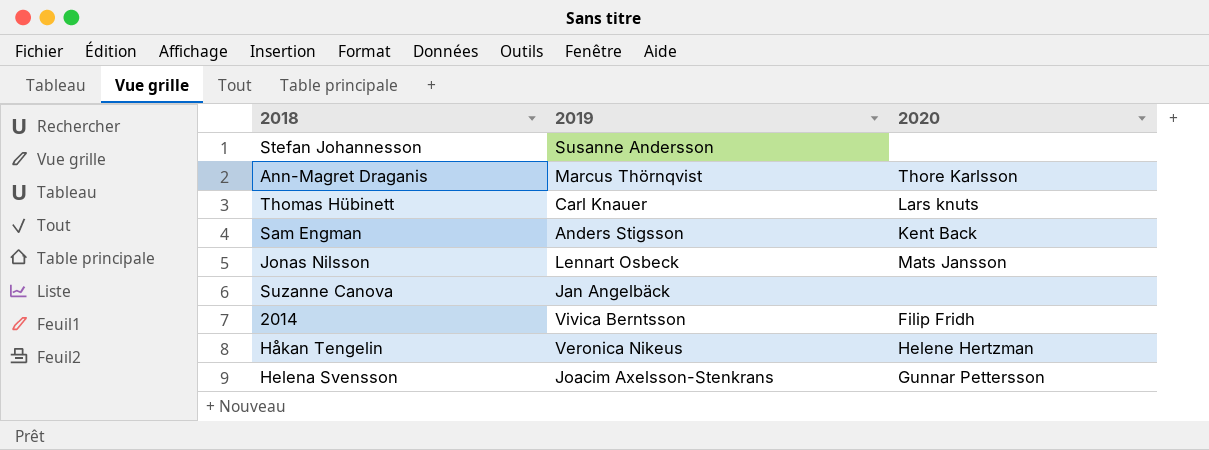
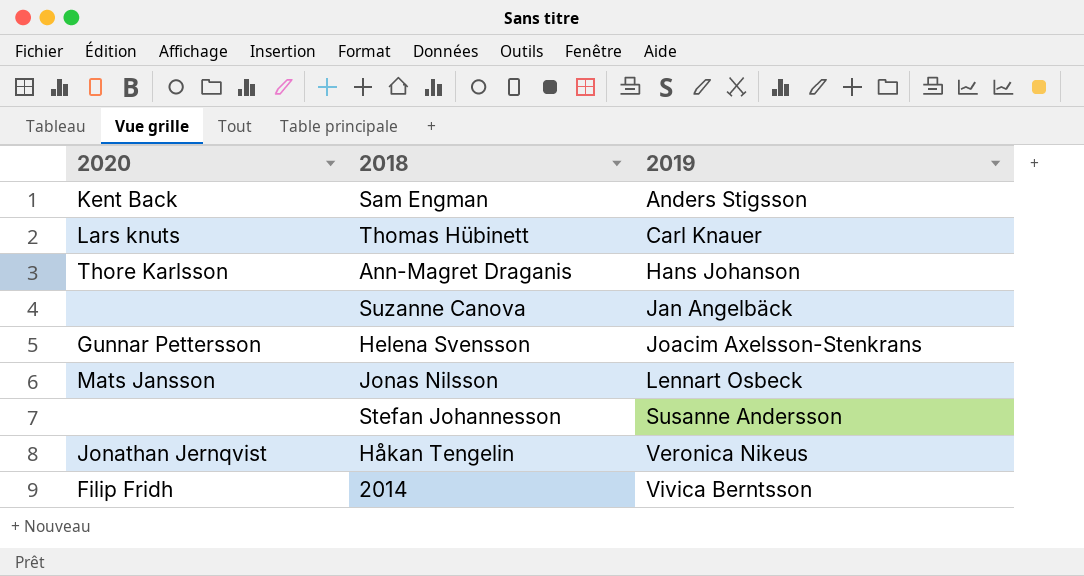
row order: none -> 2019 ascending
column 2020 | position: 3 -> 1
Ann-Magret Draganis | 2019: Marcus Thörnqvist -> Hans Johanson
Håkan Tengelin | 2020: Helene Hertzman -> Jonathan Jernqvist

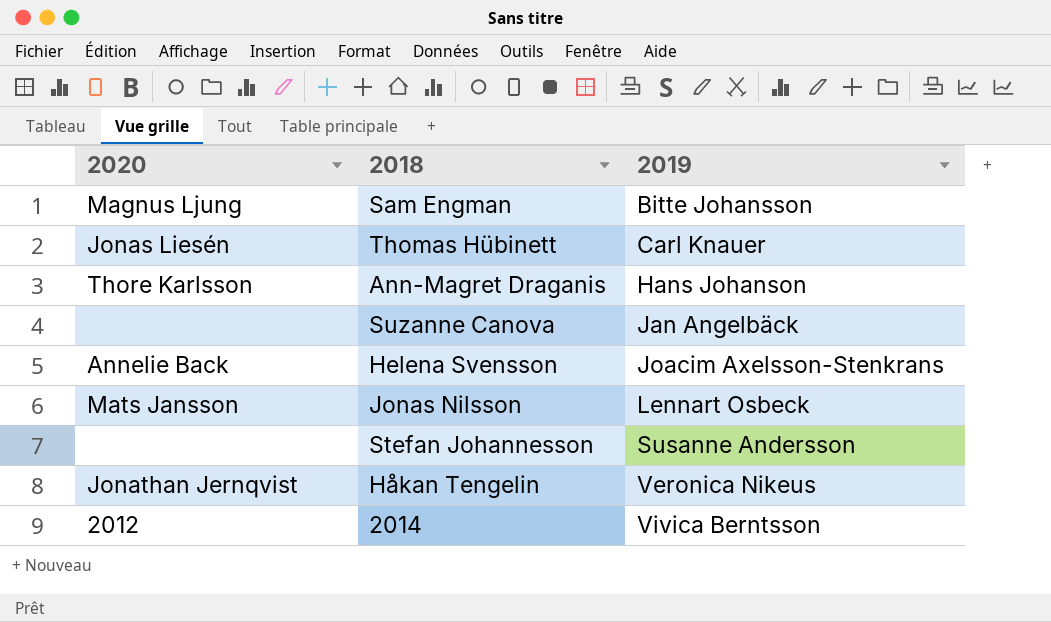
Sam Engman | 2020: Kent Back -> Magnus Ljung
Sam Engman | 2019: Anders Stigsson -> Bitte Johansson
Thomas Hübinett | 2020: Lars knuts -> Jonas Liesén
Helena Svensson | 2020: Gunnar Pettersson -> Annelie Back
2014 | 2020: Filip Fridh -> 2012

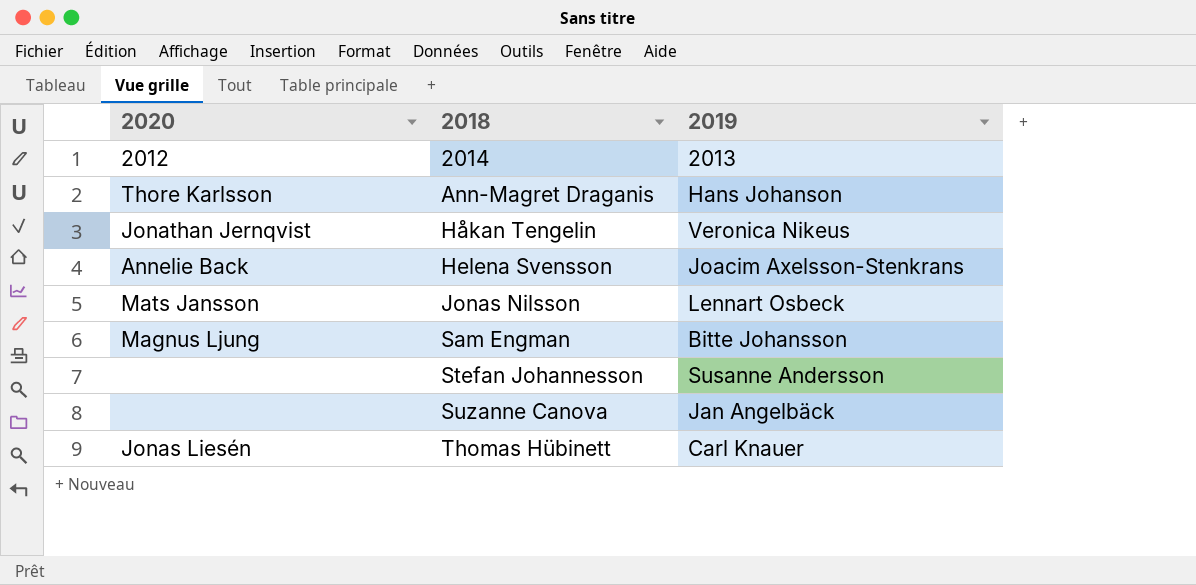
row order: 2019 ascending -> 2018 ascending
2014 | 2019: Vivica Berntsson -> 2013

